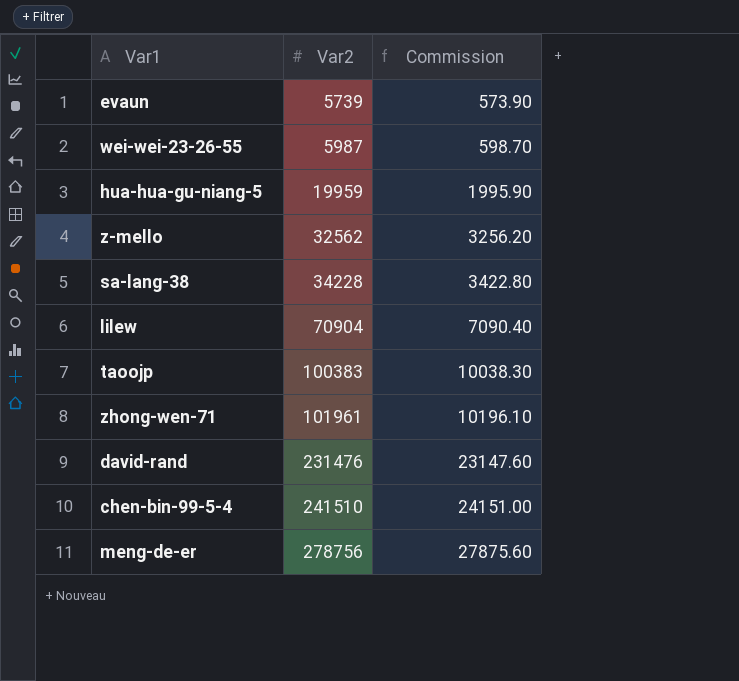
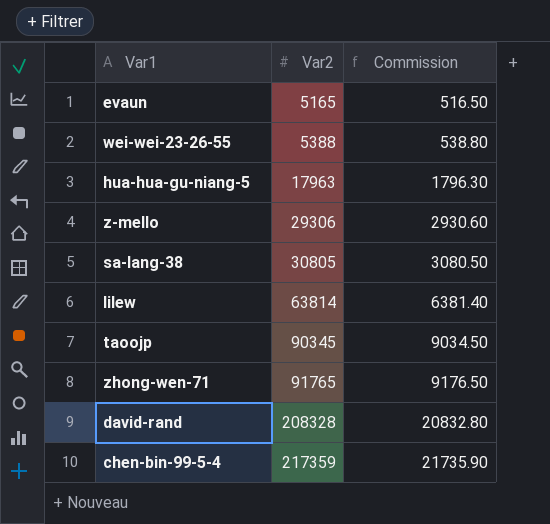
row meng-de-er: 278756 | 27875.60 -> none
evaun | Var2: 5739 -> 5165
evaun | Commission: 573.90 -> 516.50
wei-wei-23-26-55 | Var2: 5987 -> 5388
wei-wei-23-26-55 | Commission: 598.70 -> 538.80
hua-hua-gu-niang-5 | Var2: 19959 -> 17963
hua-hua-gu-niang-5 | Commission: 1995.90 -> 1796.30
z-mello | Var2: 32562 -> 29306
z-mello | Commission: 3256.20 -> 2930.60
sa-lang-38 | Var2: 34228 -> 30805
sa-lang-38 | Commission: 3422.80 -> 3080.50
lilew | Var2: 70904 -> 63814
lilew | Commission: 7090.40 -> 6381.40
taoojp | Var2: 100383 -> 90345
taoojp | Commission: 10038.30 -> 9034.50
zhong-wen-71 | Var2: 101961 -> 91765
zhong-wen-71 | Commission: 10196.10 -> 9176.50
david-rand | Var2: 231476 -> 208328
david-rand | Commission: 23147.60 -> 20832.80
chen-bin-99-5-4 | Var2: 241510 -> 217359
chen-bin-99-5-4 | Commission: 24151.00 -> 21735.90

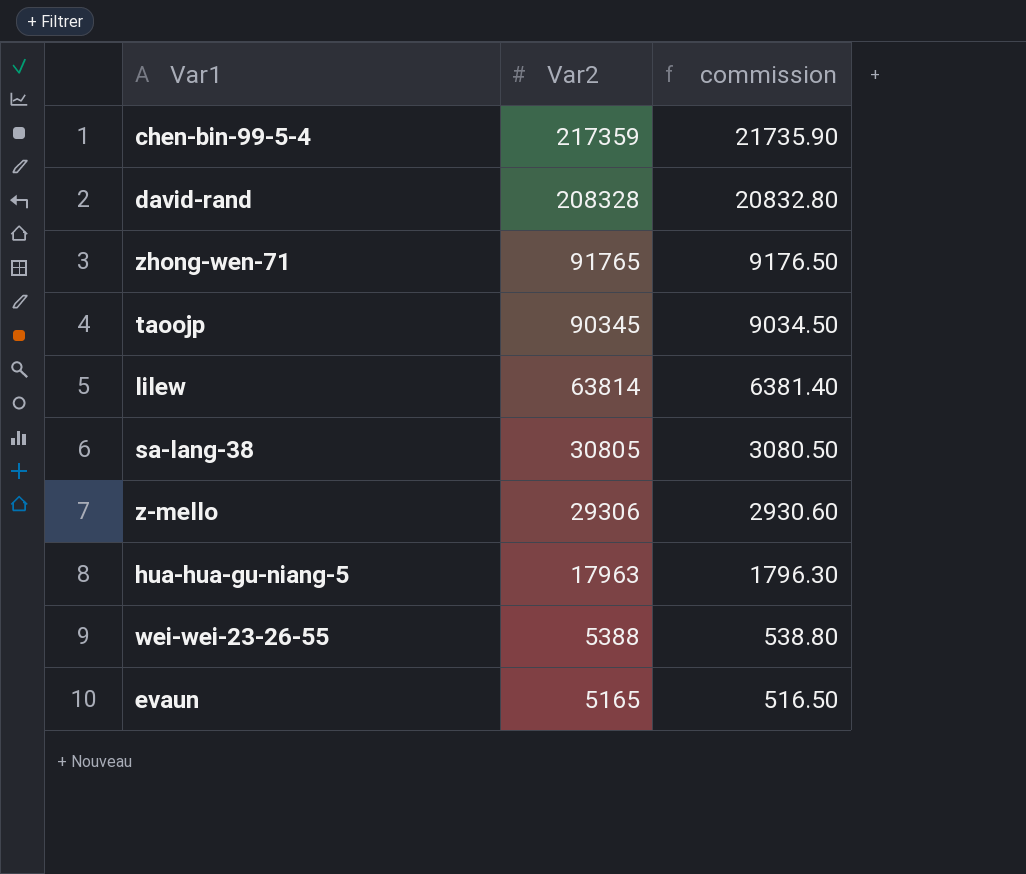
row order: Var2 ascending -> Var2 descending
column name: Commission -> commission

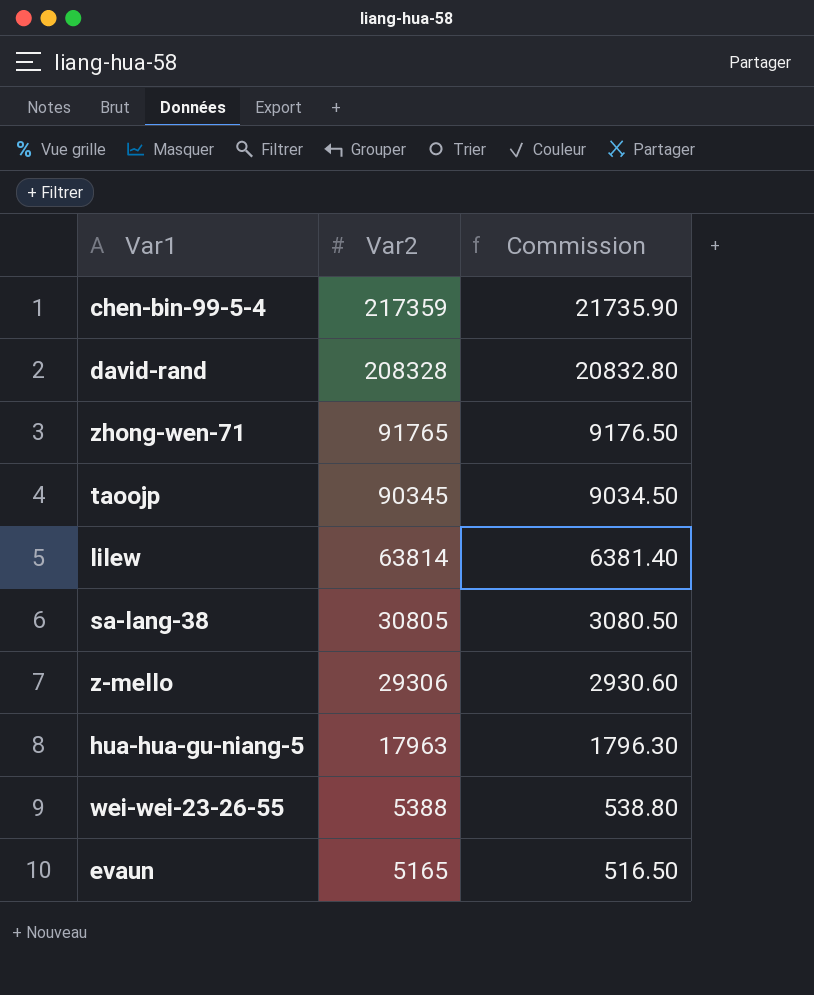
column name: commission -> Commission

